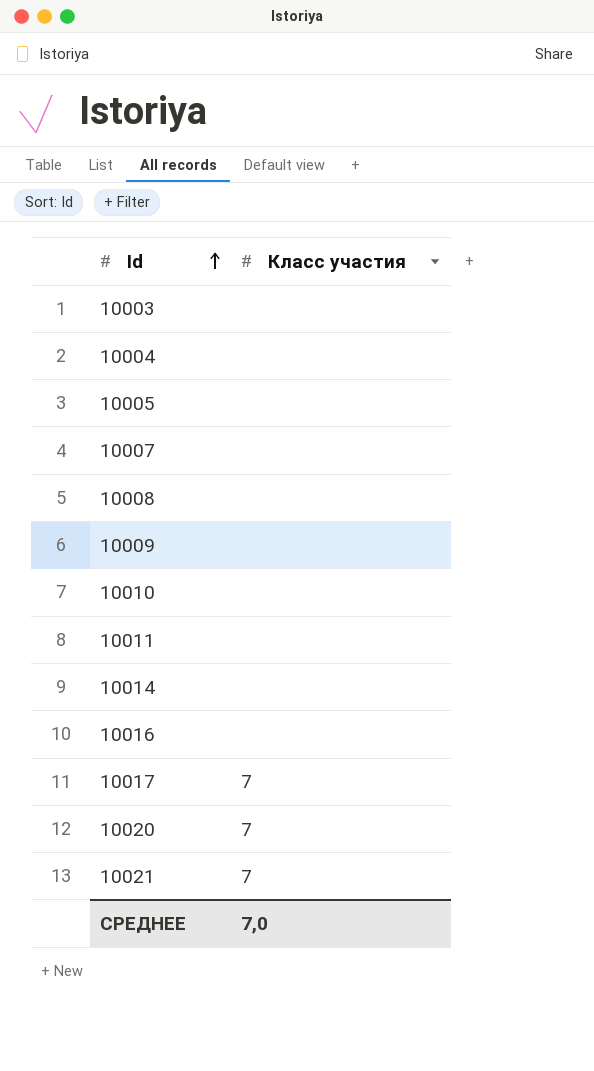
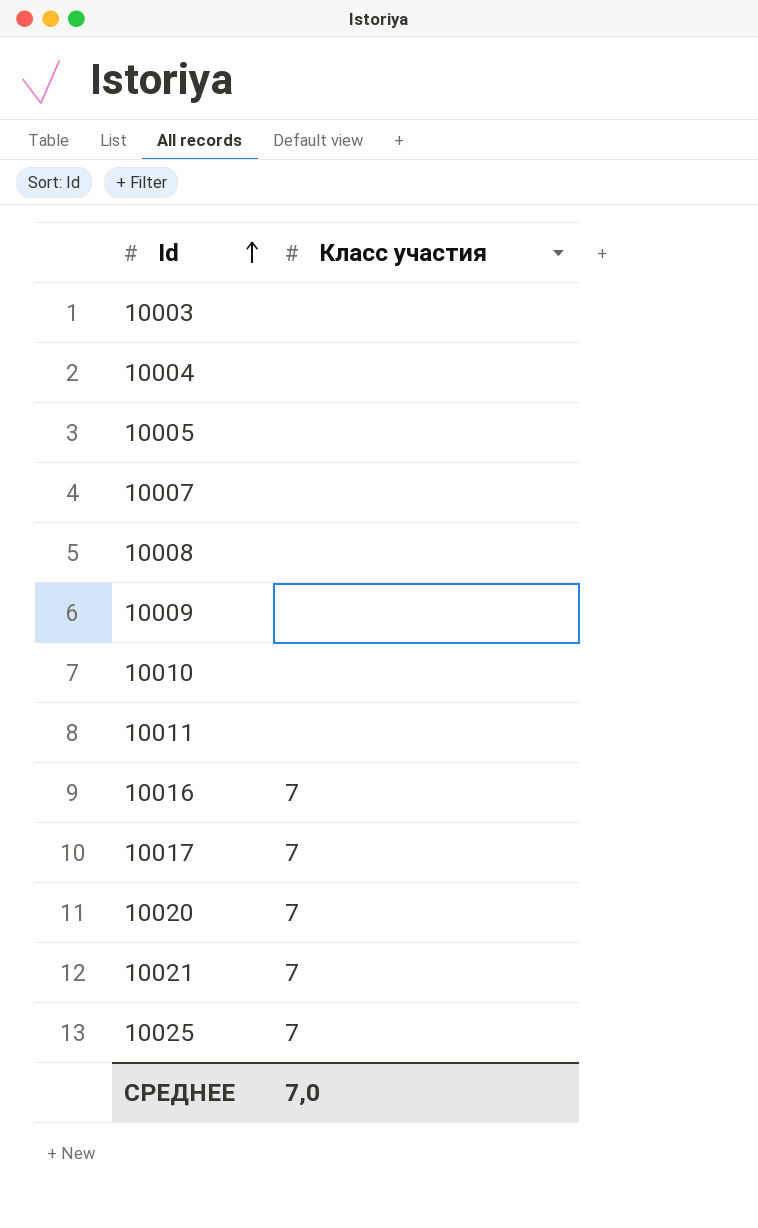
row 10014: none -> none
10016 | Класс участия: none -> 7
row 10025: none -> 7

